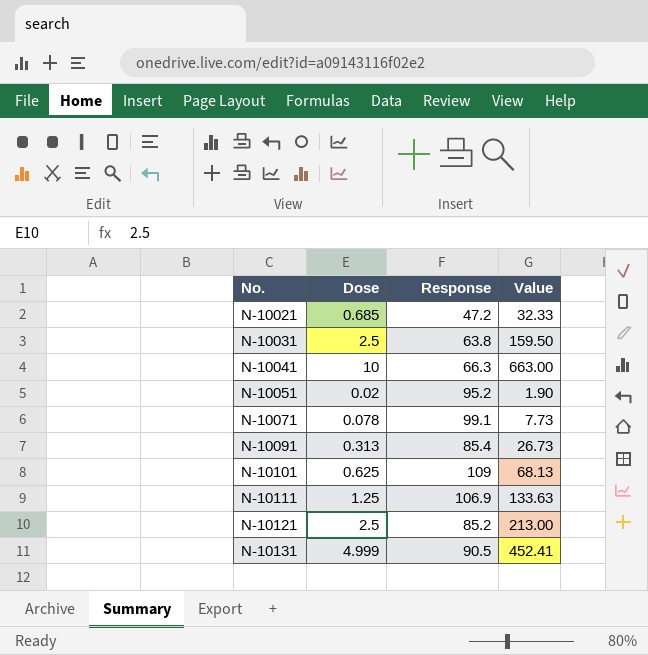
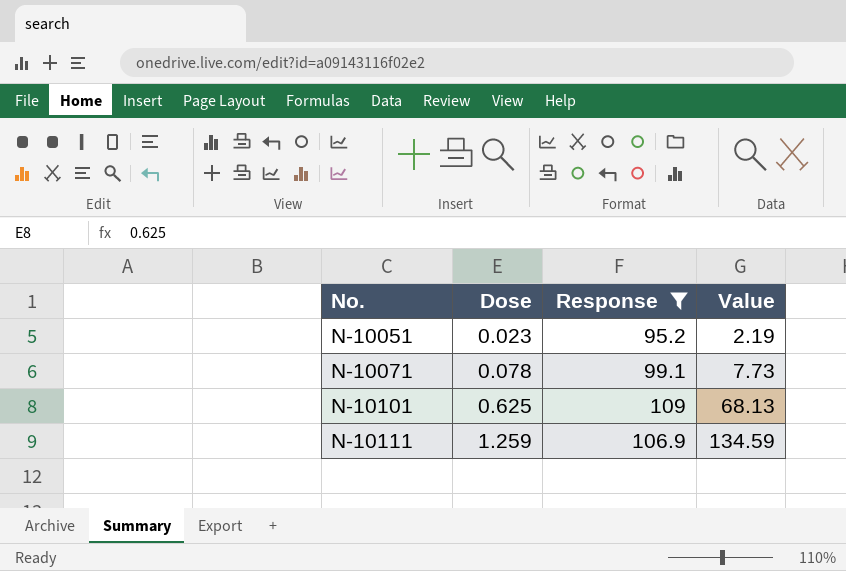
filter: none -> Response >= 95.2
N-10051 | Dose: 0.02 -> 0.023
N-10051 | Value: 1.90 -> 2.19
N-10111 | Dose: 1.25 -> 1.259
N-10111 | Value: 133.63 -> 134.59

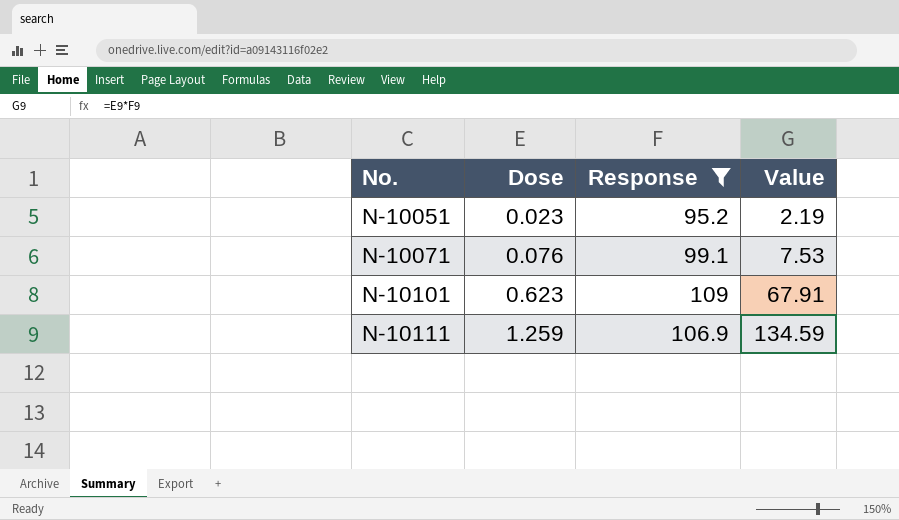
N-10071 | Dose: 0.078 -> 0.076
N-10071 | Value: 7.73 -> 7.53
N-10101 | Dose: 0.625 -> 0.623
N-10101 | Value: 68.13 -> 67.91

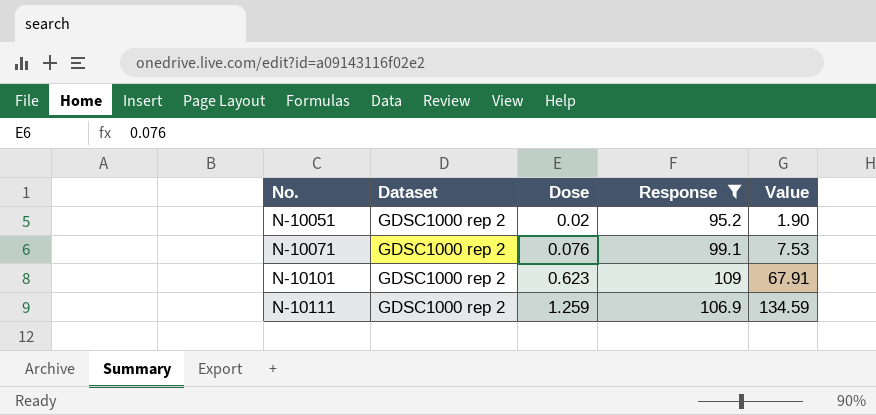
column Dataset | position: none -> 2
N-10051 | Dose: 0.023 -> 0.02
N-10051 | Value: 2.19 -> 1.90

